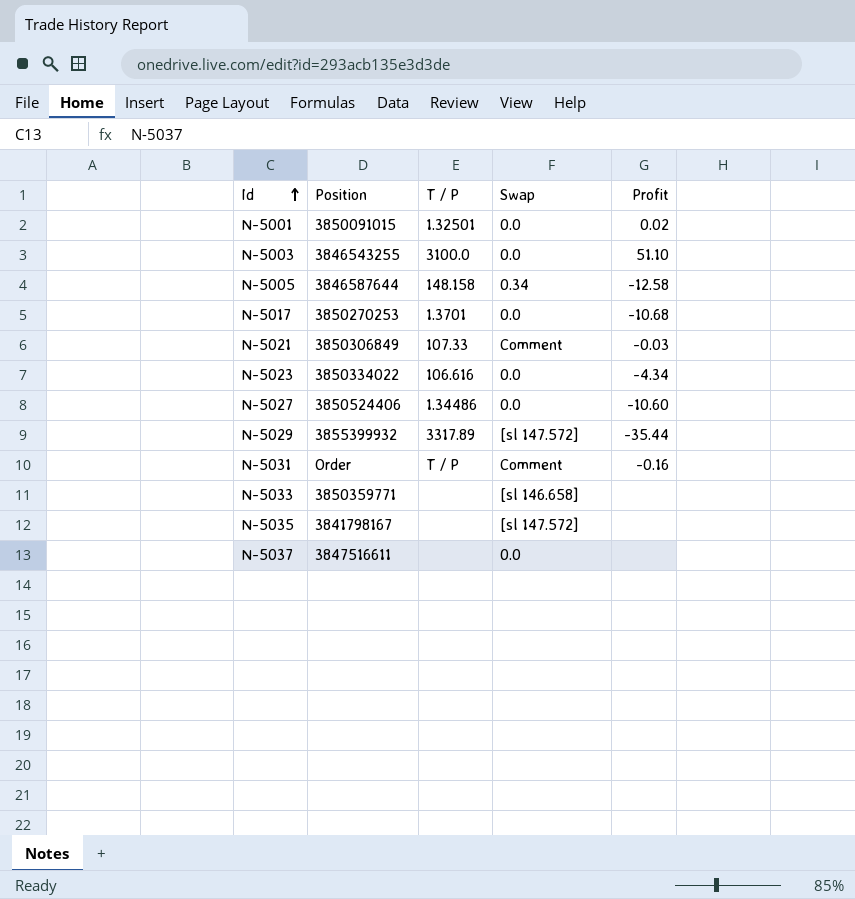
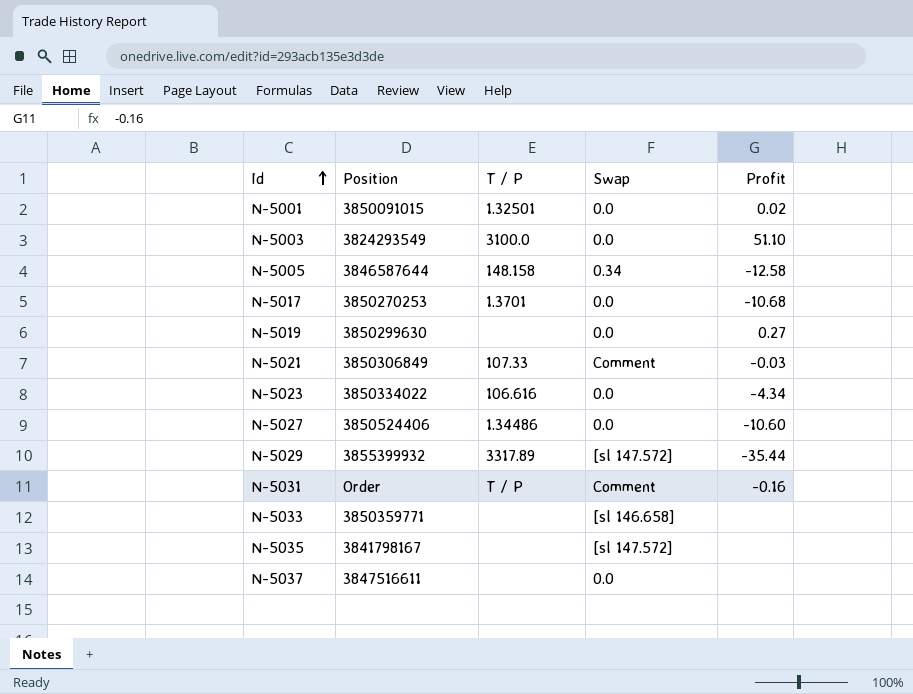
N-5003 | Position: 3846543255 -> 3824293549
row N-5019: none -> 3850299630 | none | 0.0 | 0.27

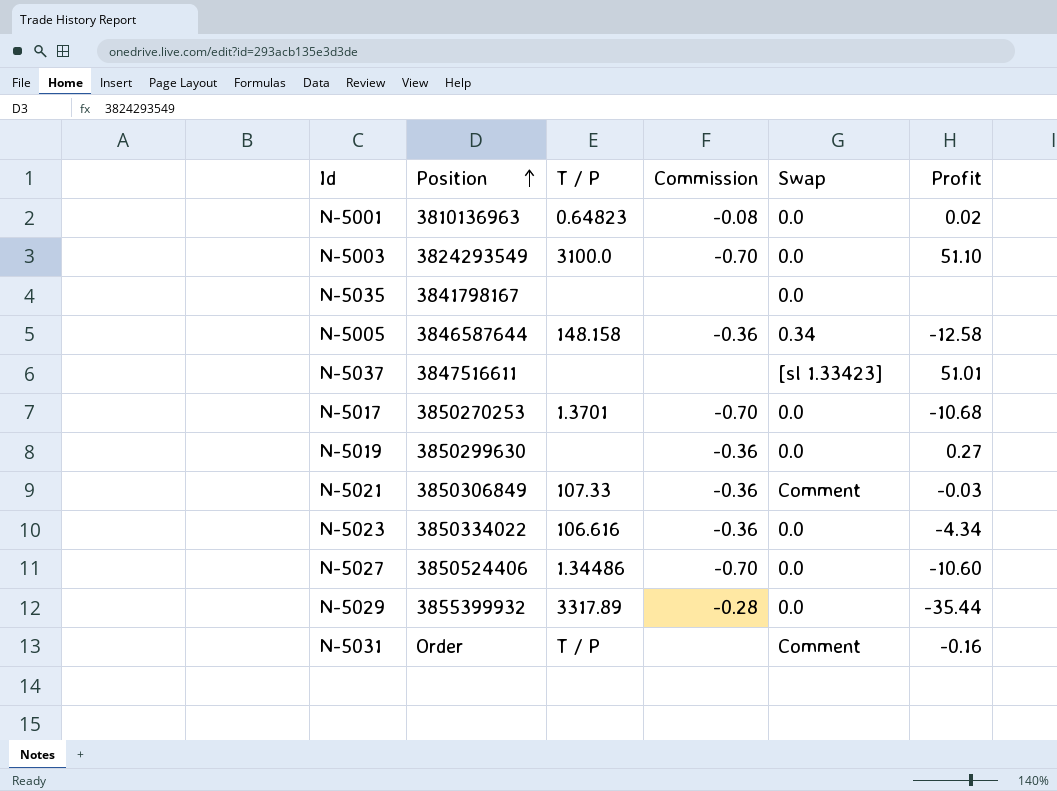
row order: Id ascending -> Position ascending
column Commission | position: none -> 4
row N-5033: 3850359771 | none | [sl 146.658] | none -> none
N-5001 | Position: 3850091015 -> 3810136963
N-5001 | T / P: 1.32501 -> 0.64823
N-5035 | Swap: [sl 147.572] -> 0.0
N-5037 | Swap: 0.0 -> [sl 1.33423]
N-5037 | Profit: none -> 51.01
N-5029 | Swap: [sl 147.572] -> 0.0

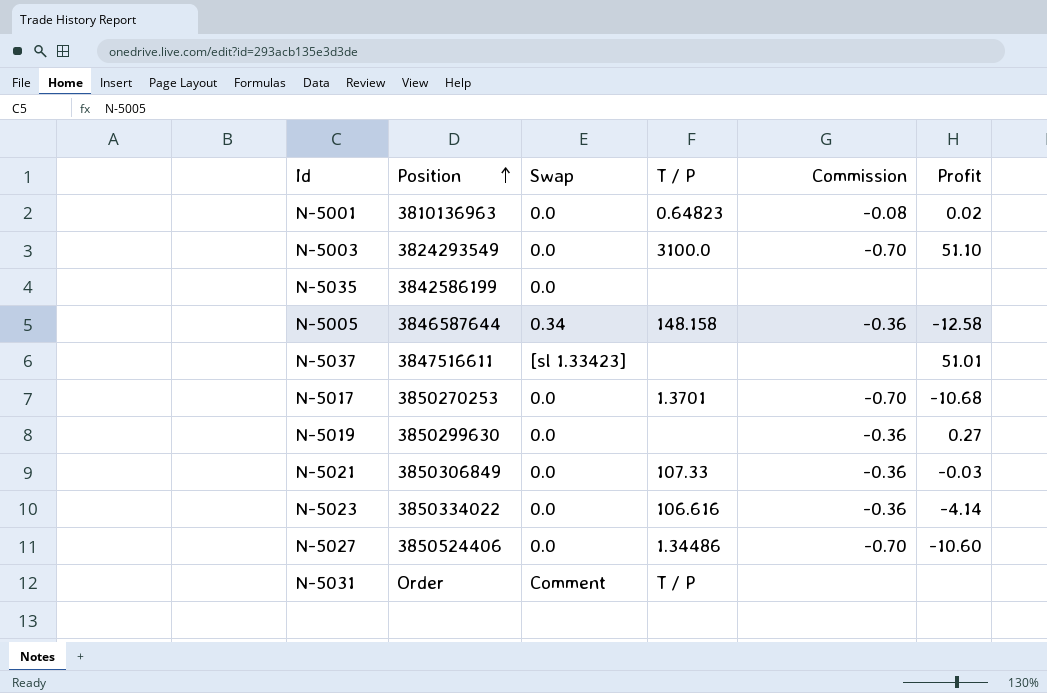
column Swap | position: 5 -> 3
row N-5029: 3855399932 | 3317.89 | -0.28 | 0.0 | -35.44 -> none
N-5035 | Position: 3841798167 -> 3842586199
N-5021 | Swap: Comment -> 0.0
N-5023 | Profit: -4.34 -> -4.14
N-5031 | Profit: -0.16 -> none

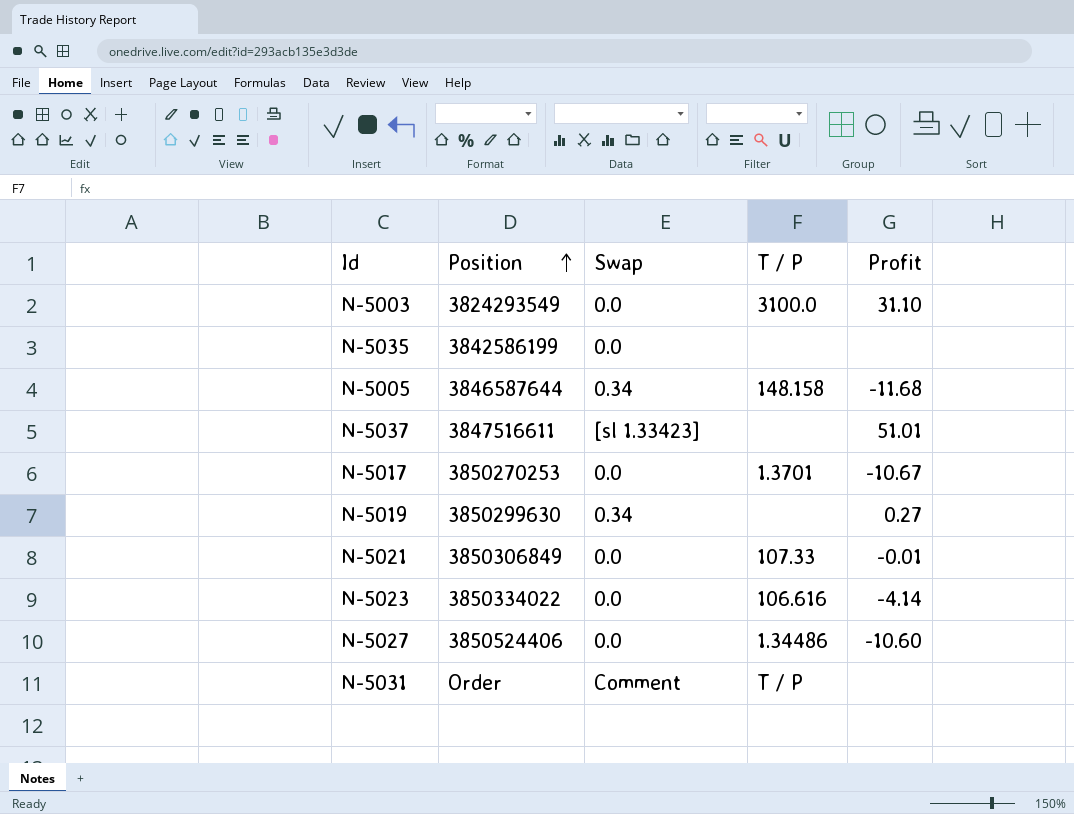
column Commission | position: 5 -> none
row N-5001: 3810136963 | 0.0 | 0.64823 | -0.08 | 0.02 -> none
N-5003 | Profit: 51.10 -> 31.10
N-5005 | Profit: -12.58 -> -11.68
N-5017 | Profit: -10.68 -> -10.67
N-5019 | Swap: 0.0 -> 0.34
N-5021 | Profit: -0.03 -> -0.01

